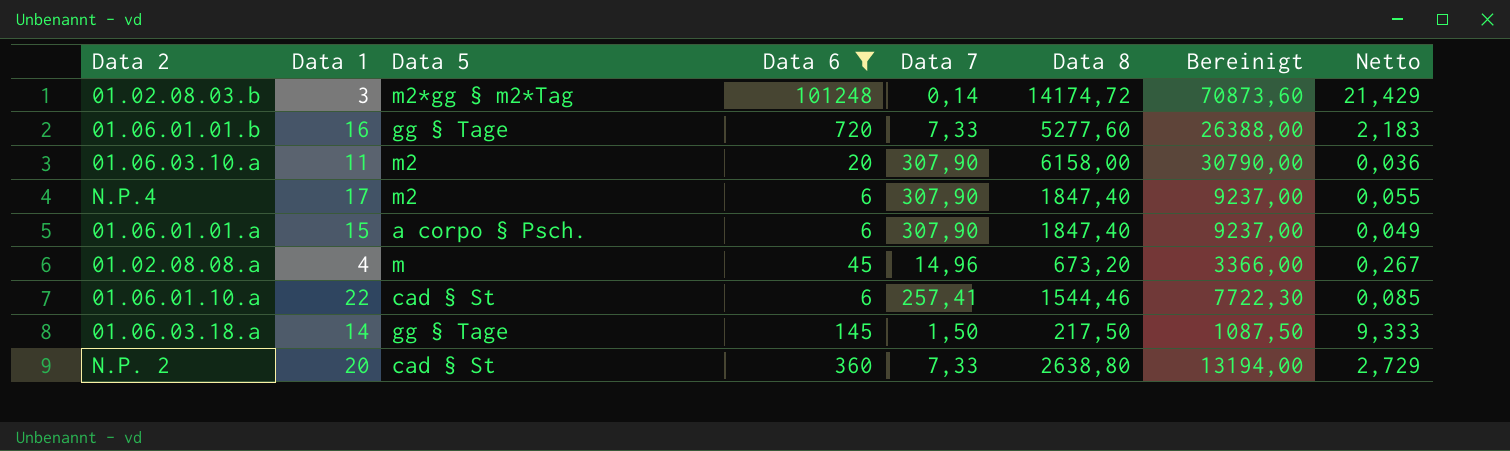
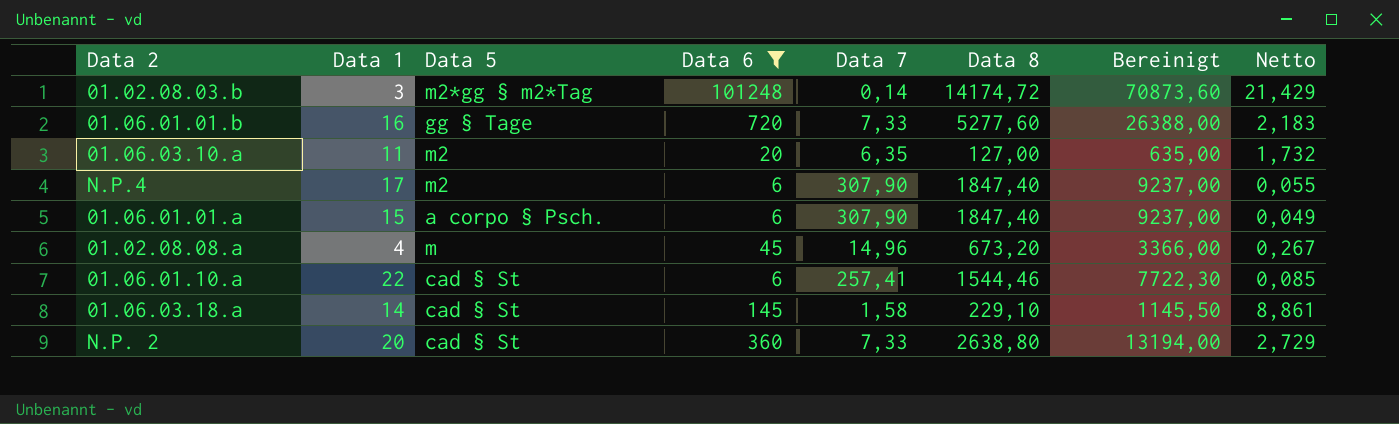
01.06.03.10.a | Data 7: 307,90 -> 6,35
01.06.03.10.a | Data 8: 6158,00 -> 127,00
01.06.03.10.a | Bereinigt: 30790,00 -> 635,00
01.06.03.10.a | Netto: 0,036 -> 1,732
01.06.03.18.a | Data 5: gg § Tage -> cad § St
01.06.03.18.a | Data 7: 1,50 -> 1,58
01.06.03.18.a | Data 8: 217,50 -> 229,10
01.06.03.18.a | Bereinigt: 1087,50 -> 1145,50
01.06.03.18.a | Netto: 9,333 -> 8,861

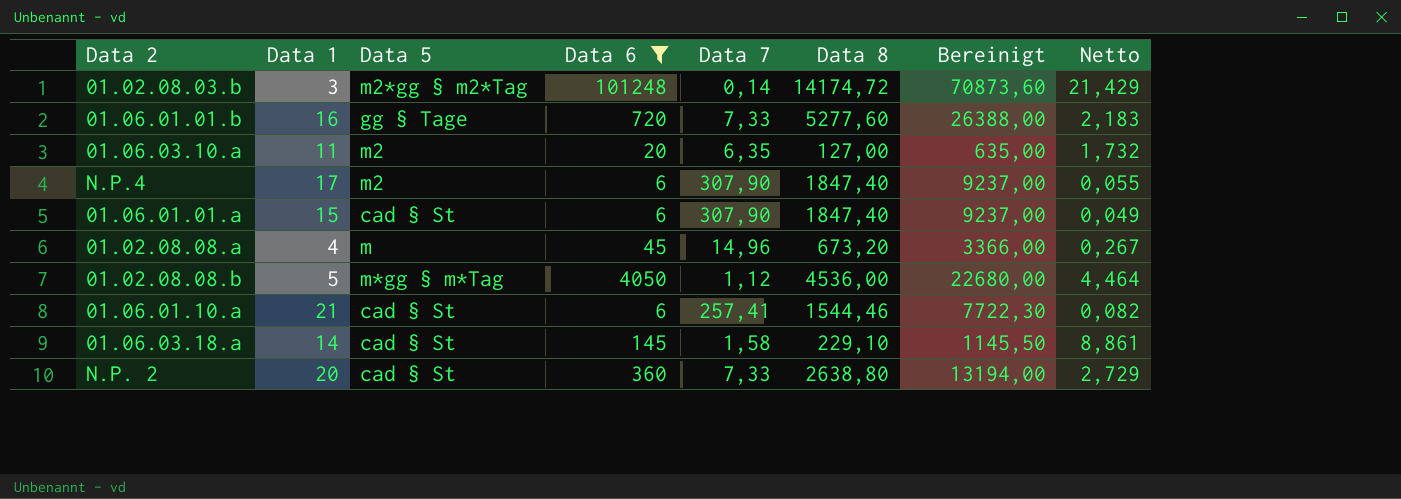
01.06.01.01.a | Data 5: a corpo § Psch. -> cad § St
row 01.02.08.08.b: none -> 5 | m*gg § m*Tag | 4050 | 1,12 | 4536,00 | 22680,00 | 4,464
01.06.01.10.a | Data 1: 22 -> 21
01.06.01.10.a | Netto: 0,085 -> 0,082

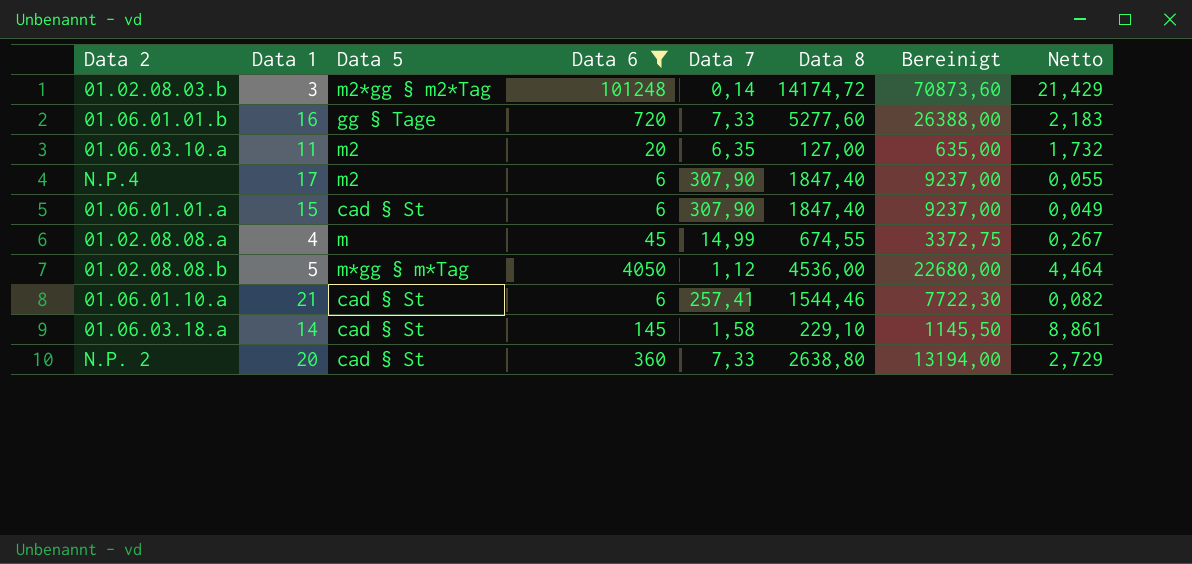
01.02.08.08.a | Data 7: 14,96 -> 14,99
01.02.08.08.a | Data 8: 673,20 -> 674,55
01.02.08.08.a | Bereinigt: 3366,00 -> 3372,75

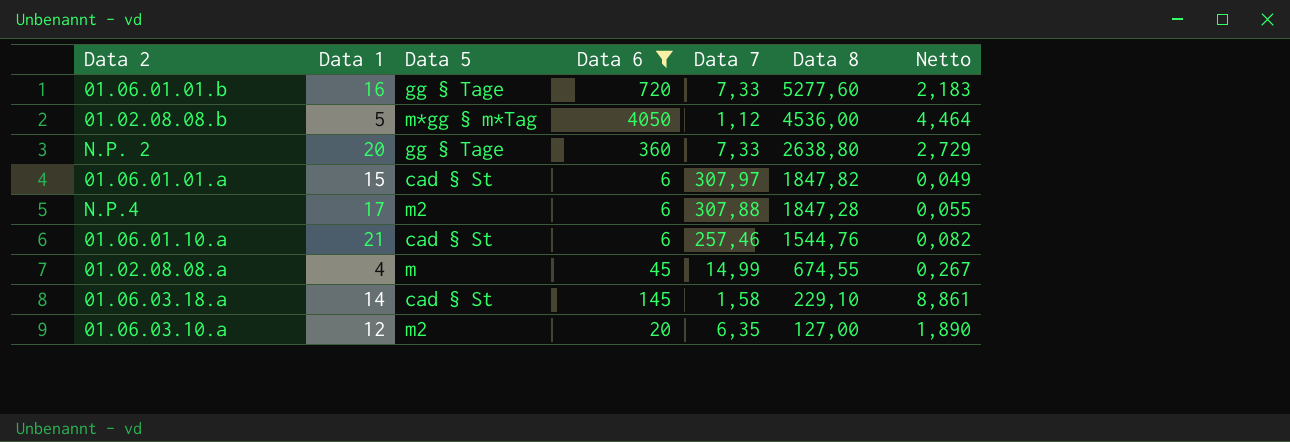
row order: none -> Data 8 descending
column Bereinigt | formula: [Data 8] * 5 -> none
row 01.02.08.03.b: 3 | m2*gg § m2*Tag | 101248 | 0,14 | 14174,72 | 70873,60 | 21,429 -> none
N.P. 2 | Data 5: cad § St -> gg § Tage
01.06.01.01.a | Data 7: 307,90 -> 307,97
01.06.01.01.a | Data 8: 1847,40 -> 1847,82
N.P.4 | Data 7: 307,90 -> 307,88
N.P.4 | Data 8: 1847,40 -> 1847,28
01.06.01.10.a | Data 7: 257,41 -> 257,46
01.06.01.10.a | Data 8: 1544,46 -> 1544,76
01.06.03.10.a | Data 1: 11 -> 12
01.06.03.10.a | Netto: 1,732 -> 1,890

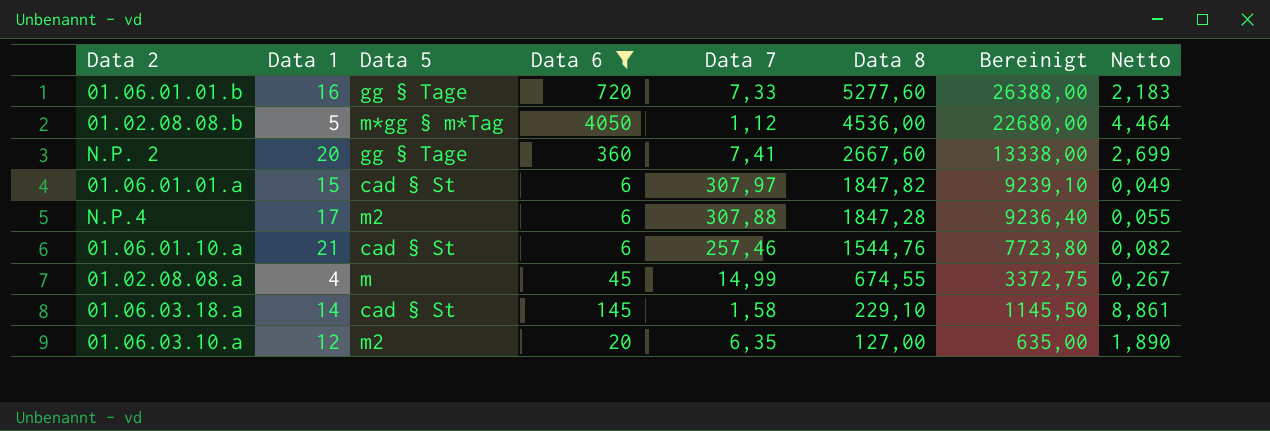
column Bereinigt | formula: none -> [Data 8] * 5
N.P. 2 | Data 7: 7,33 -> 7,41
N.P. 2 | Data 8: 2638,80 -> 2667,60
N.P. 2 | Netto: 2,729 -> 2,699

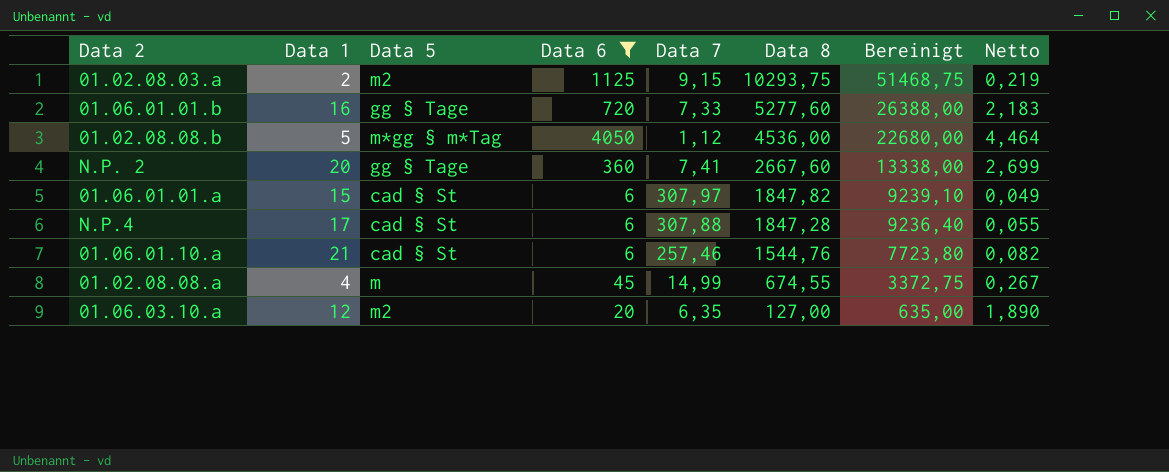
row 01.06.03.18.a: 14 | cad § St | 145 | 1,58 | 229,10 | 1145,50 | 8,861 -> none
row 01.02.08.03.a: none -> 2 | m2 | 1125 | 9,15 | 10293,75 | 51468,75 | 0,219
N.P.4 | Data 5: m2 -> cad § St

